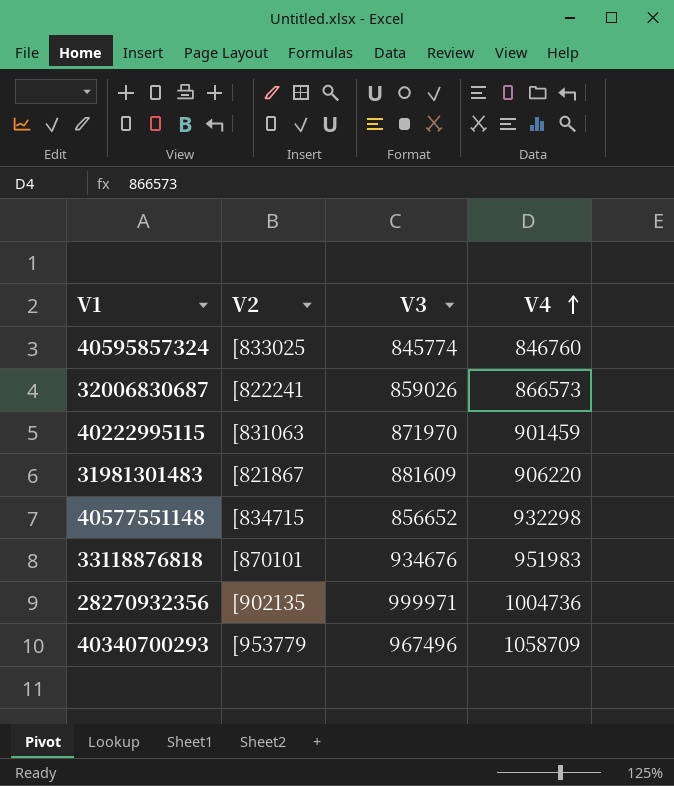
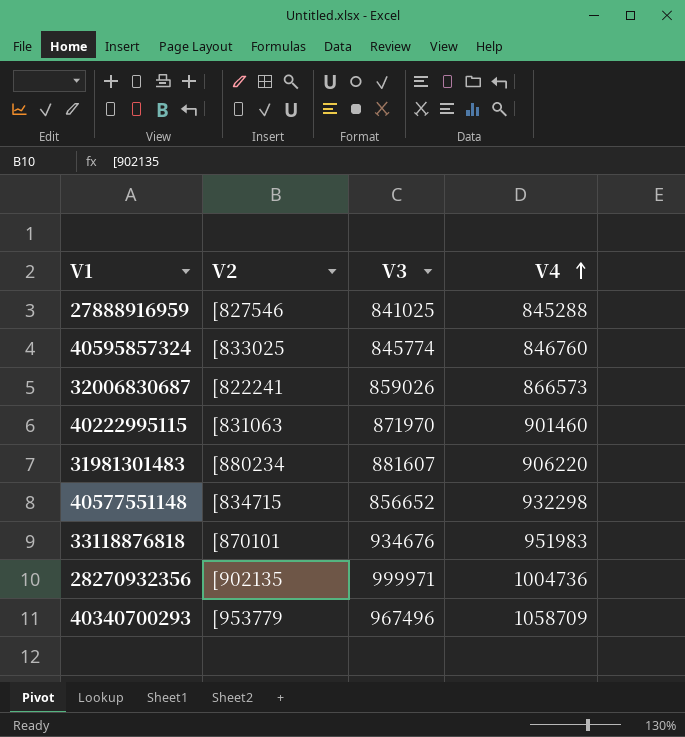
row 27888916959: none -> [827546 | 841025 | 845288
40222995115 | V4: 901459 -> 901460
31981301483 | V2: [821867 -> [880234
31981301483 | V3: 881609 -> 881607

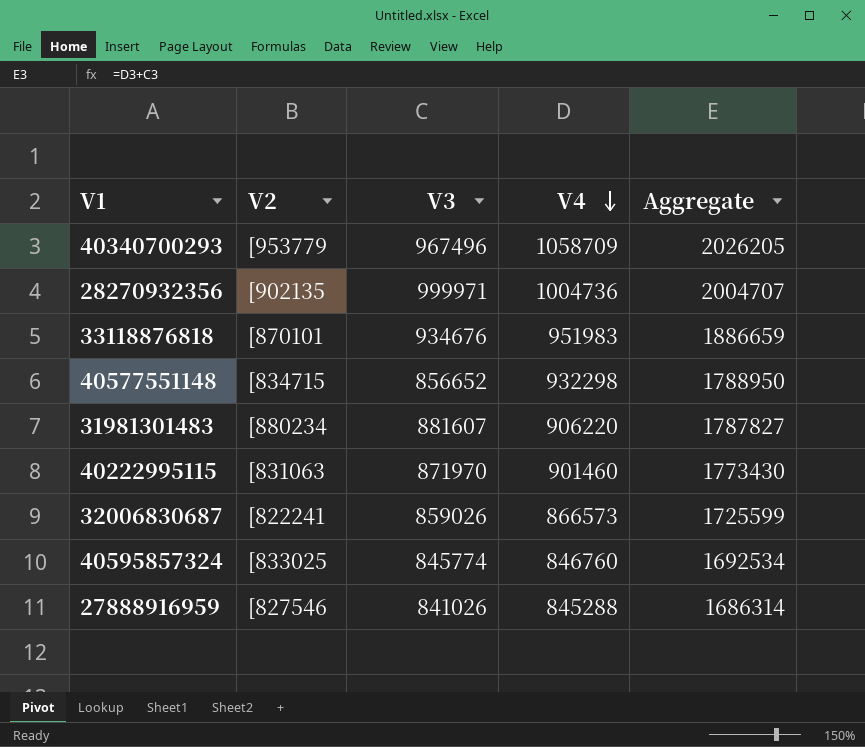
row order: V4 ascending -> V4 descending
column Aggregate | formula: none -> [V3] + [V4]
27888916959 | V3: 841025 -> 841026

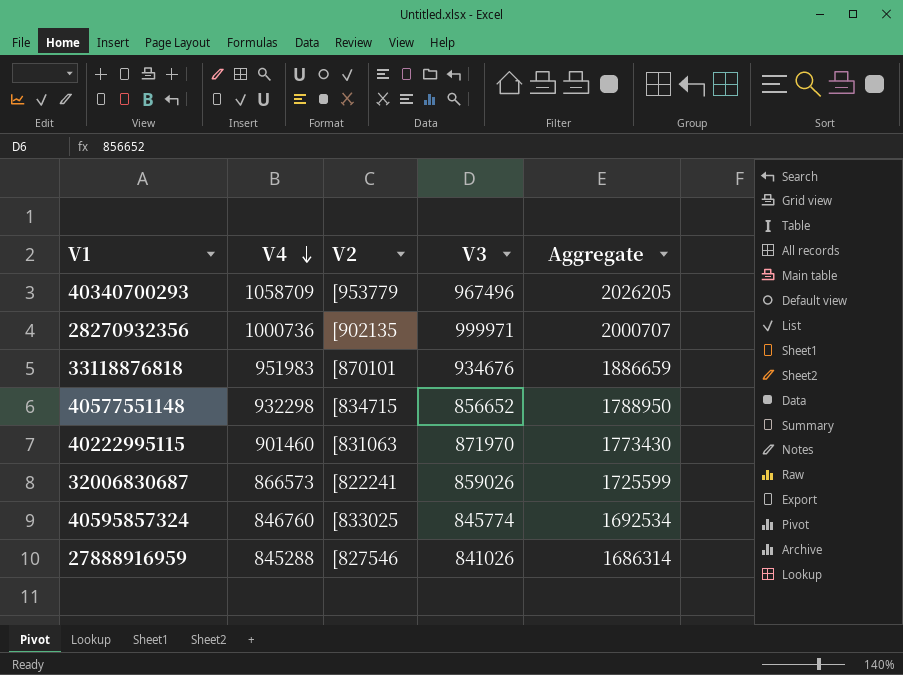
column V4 | position: 4 -> 2
row 31981301483: [880234 | 881607 | 906220 | 1787827 -> none
28270932356 | V4: 1004736 -> 1000736
28270932356 | Aggregate: 2004707 -> 2000707

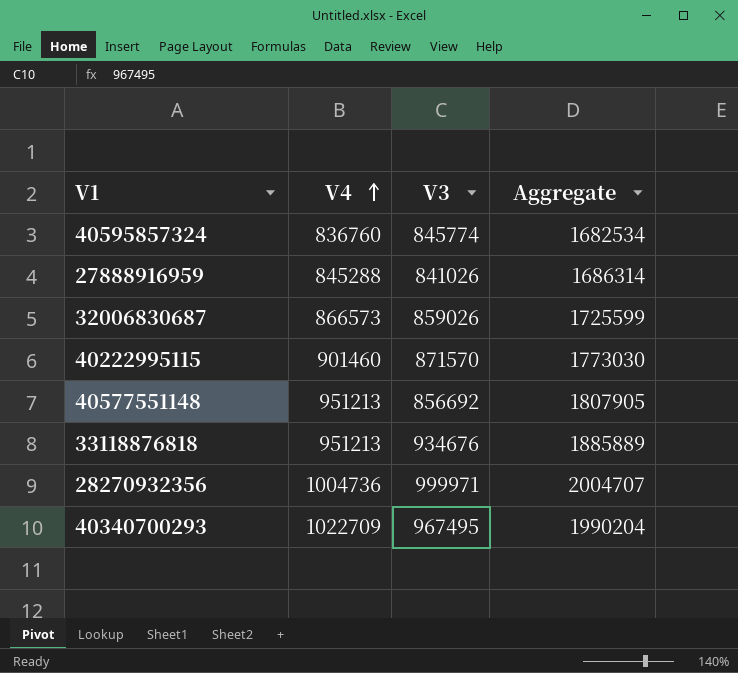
row order: V4 descending -> V4 ascending
column V2 | position: 3 -> none
40595857324 | V4: 846760 -> 836760
40595857324 | Aggregate: 1692534 -> 1682534
40222995115 | V3: 871970 -> 871570
40222995115 | Aggregate: 1773430 -> 1773030
40577551148 | V4: 932298 -> 951213
40577551148 | V3: 856652 -> 856692
40577551148 | Aggregate: 1788950 -> 1807905
33118876818 | V4: 951983 -> 951213
33118876818 | Aggregate: 1886659 -> 1885889
28270932356 | V4: 1000736 -> 1004736
28270932356 | Aggregate: 2000707 -> 2004707
40340700293 | V4: 1058709 -> 1022709
40340700293 | V3: 967496 -> 967495
40340700293 | Aggregate: 2026205 -> 1990204

